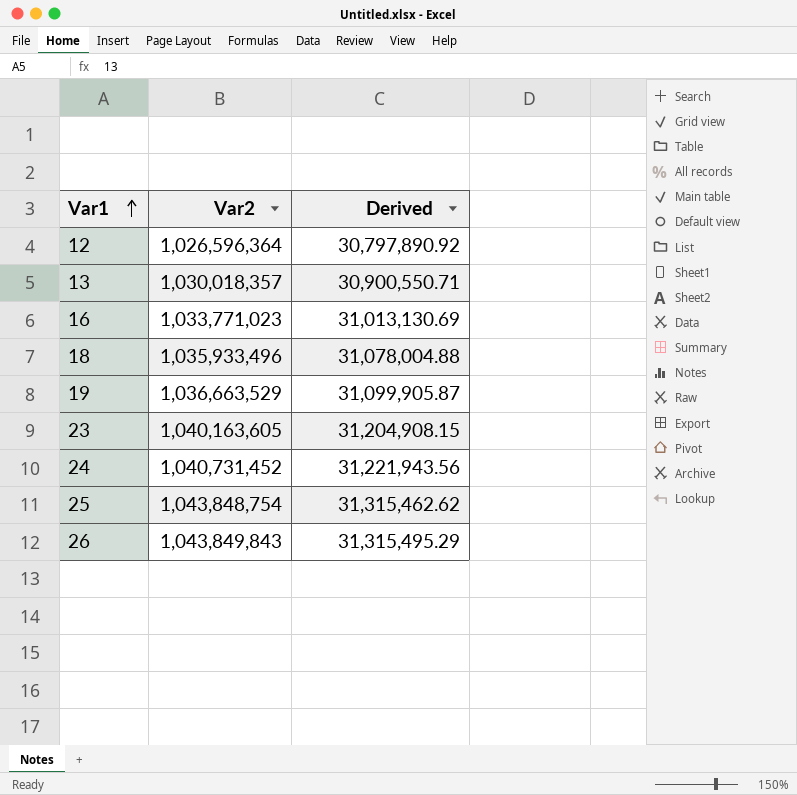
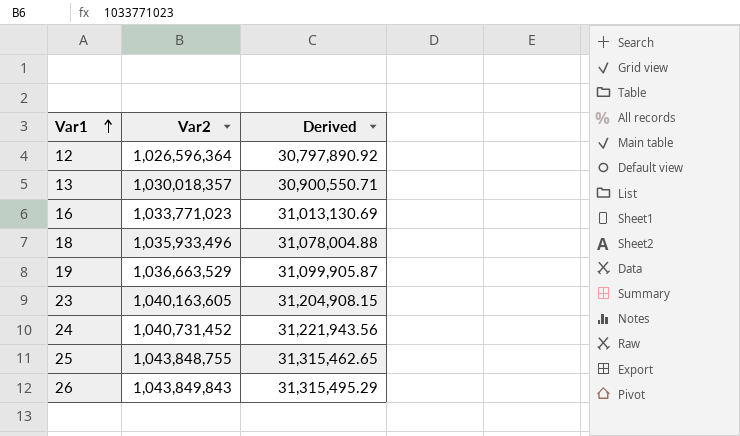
25 | Var2: 1,043,848,754 -> 1,043,848,755
25 | Derived: 31,315,462.62 -> 31,315,462.65

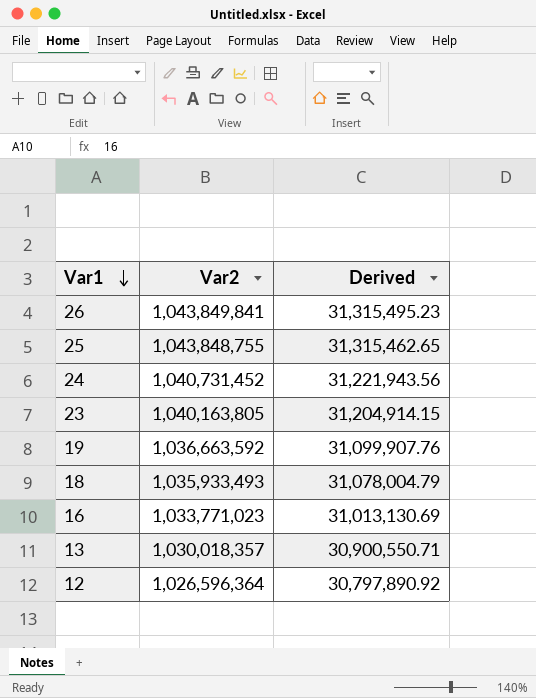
row order: Var1 ascending -> Var1 descending
26 | Var2: 1,043,849,843 -> 1,043,849,841
26 | Derived: 31,315,495.29 -> 31,315,495.23
23 | Var2: 1,040,163,605 -> 1,040,163,805
23 | Derived: 31,204,908.15 -> 31,204,914.15
19 | Var2: 1,036,663,529 -> 1,036,663,592
19 | Derived: 31,099,905.87 -> 31,099,907.76
18 | Var2: 1,035,933,496 -> 1,035,933,493
18 | Derived: 31,078,004.88 -> 31,078,004.79

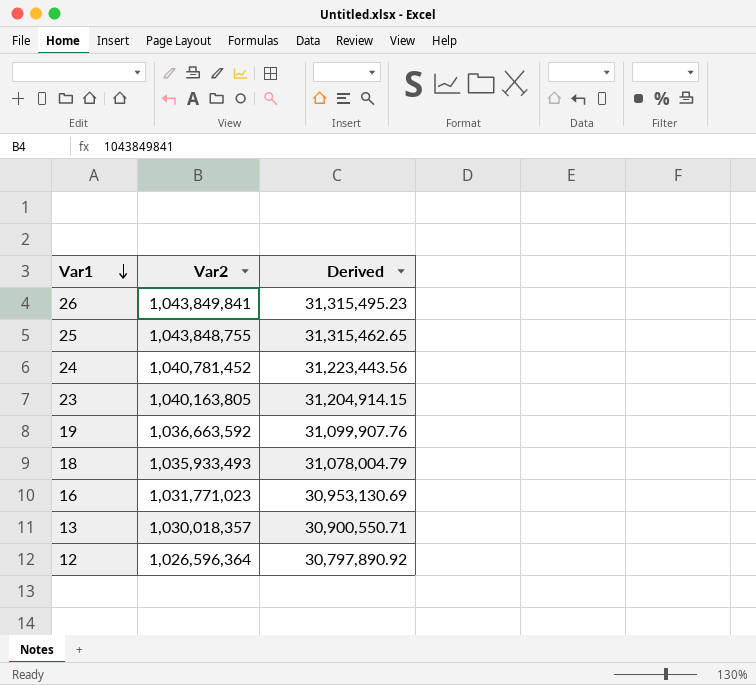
24 | Var2: 1,040,731,452 -> 1,040,781,452
24 | Derived: 31,221,943.56 -> 31,223,443.56
16 | Var2: 1,033,771,023 -> 1,031,771,023
16 | Derived: 31,013,130.69 -> 30,953,130.69

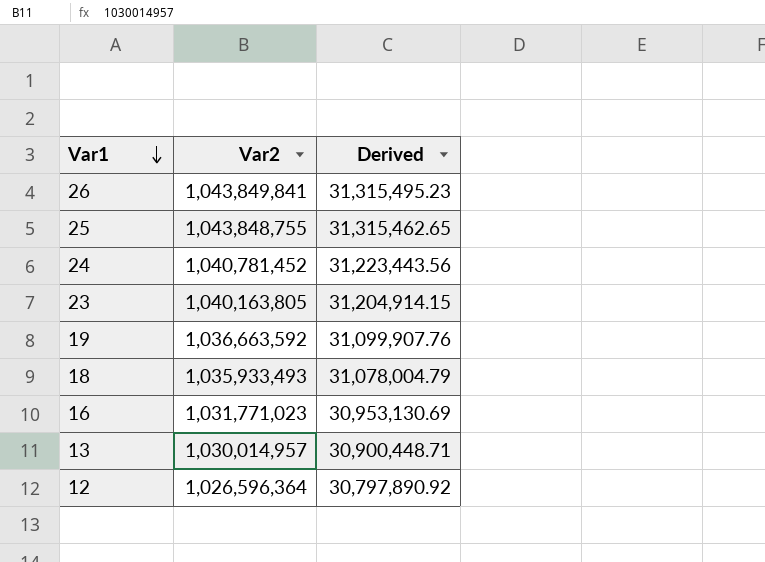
13 | Var2: 1,030,018,357 -> 1,030,014,957
13 | Derived: 30,900,550.71 -> 30,900,448.71

